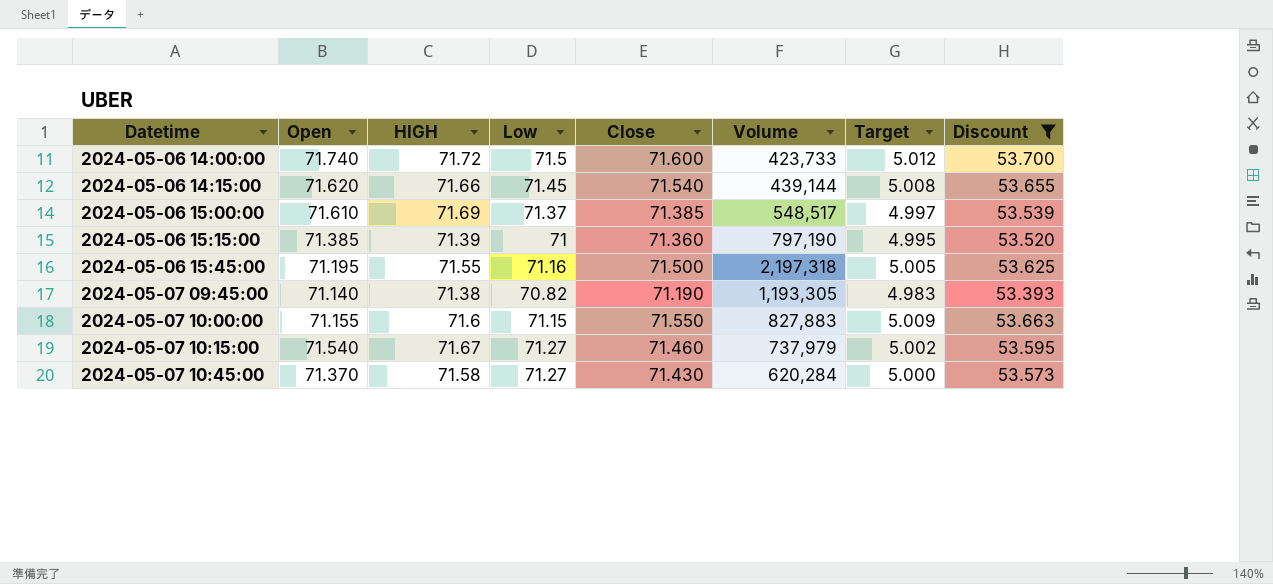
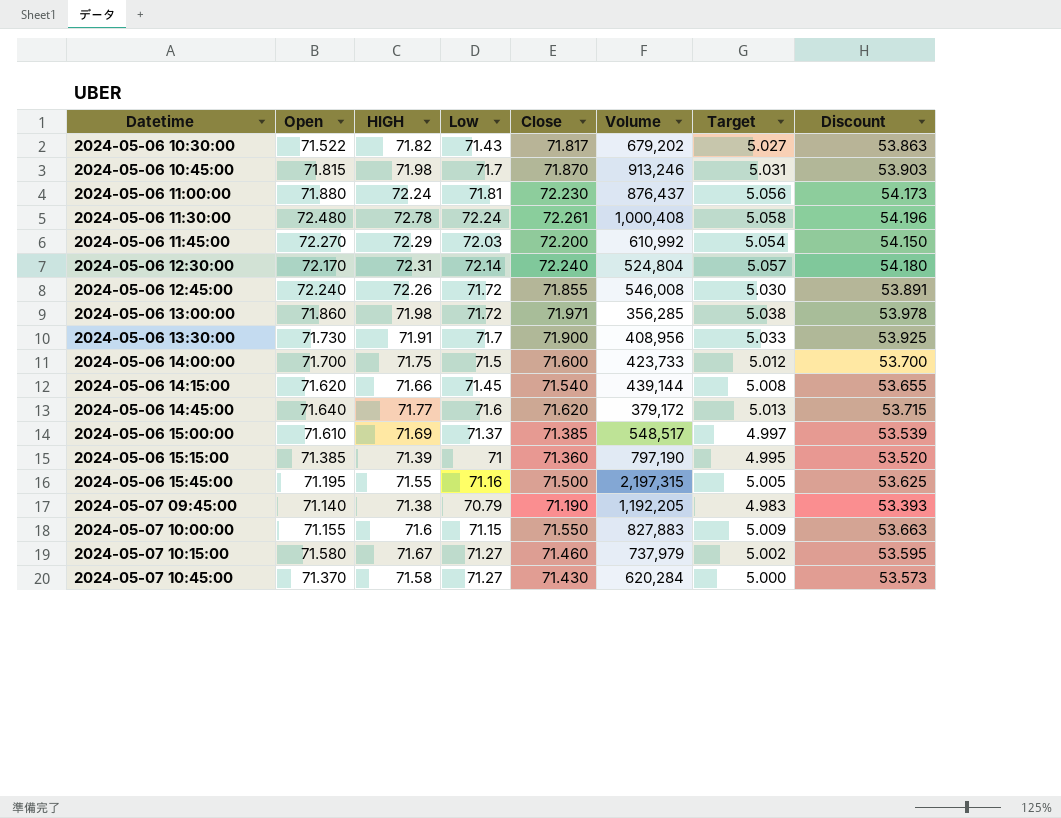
filter: Discount <= 53.700 -> none
2024-05-06 14:00:00 | Open: 71.740 -> 71.700
2024-05-06 14:00:00 | HIGH: 71.72 -> 71.75
2024-05-06 15:45:00 | Volume: 2,197,318 -> 2,197,315
2024-05-07 09:45:00 | Low: 70.82 -> 70.79
2024-05-07 09:45:00 | Volume: 1,193,305 -> 1,192,205
2024-05-07 10:15:00 | Open: 71.540 -> 71.580

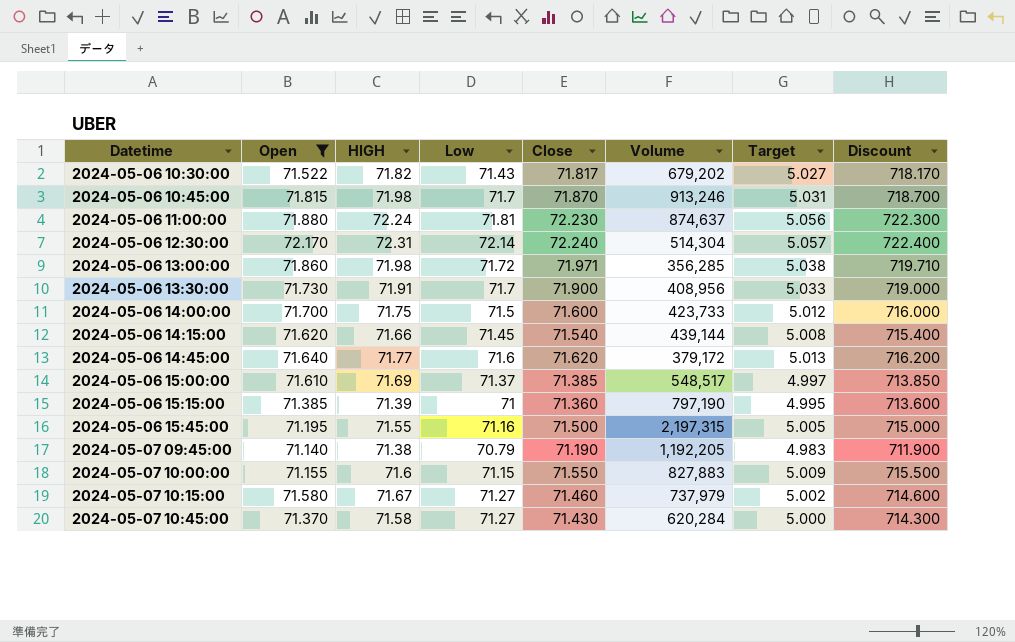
filter: none -> Open <= 72.170
column Discount | formula: [Close] * 0.75 -> [Close] * 10
2024-05-06 11:00:00 | Volume: 876,437 -> 874,637
2024-05-06 12:30:00 | Volume: 524,804 -> 514,304

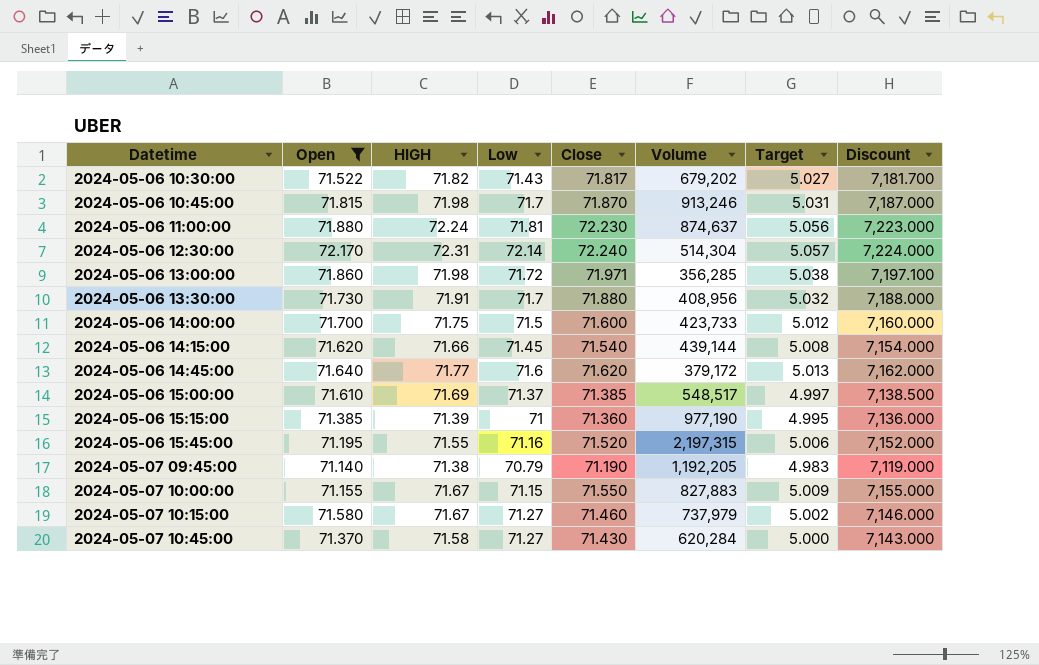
column Discount | formula: [Close] * 10 -> [Close] * 100
2024-05-06 13:30:00 | Close: 71.900 -> 71.880
2024-05-06 13:30:00 | Target: 5.033 -> 5.032
2024-05-06 15:15:00 | Volume: 797,190 -> 977,190
2024-05-06 15:45:00 | Close: 71.500 -> 71.520
2024-05-06 15:45:00 | Target: 5.005 -> 5.006
2024-05-07 10:00:00 | HIGH: 71.6 -> 71.67

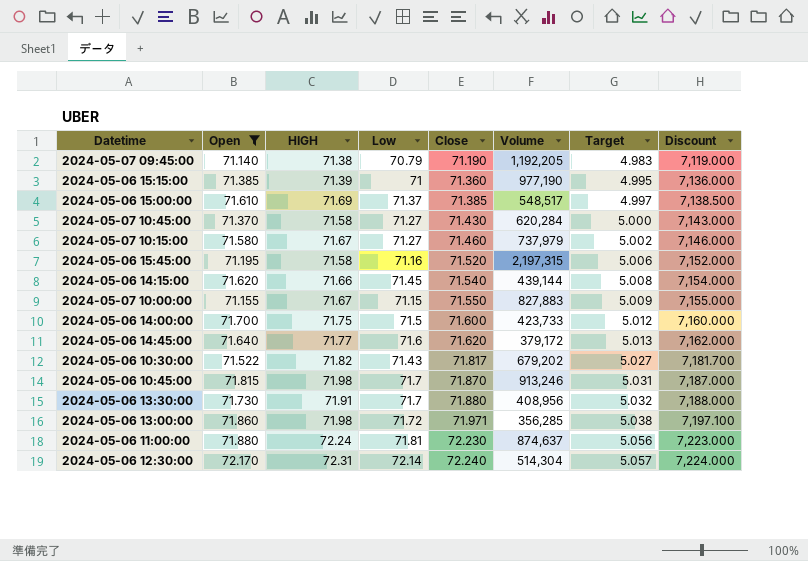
row order: Datetime ascending -> Close ascending
2024-05-06 15:45:00 | HIGH: 71.55 -> 71.58

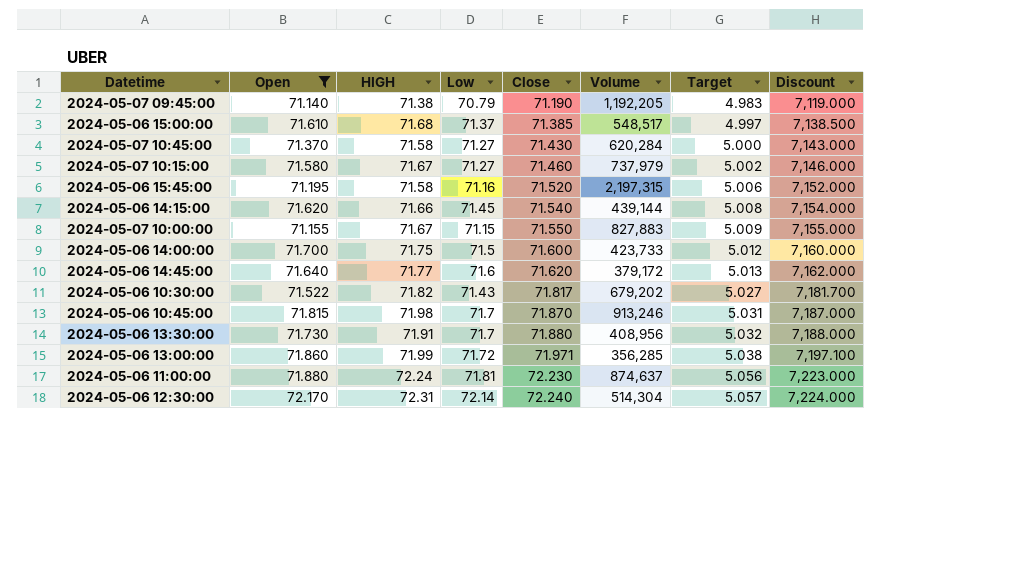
row 2024-05-06 15:15:00: 71.385 | 71.39 | 71 | 71.360 | 977,190 | 4.995 | 7,136.000 -> none
2024-05-06 15:00:00 | HIGH: 71.69 -> 71.68
2024-05-06 13:00:00 | HIGH: 71.98 -> 71.99

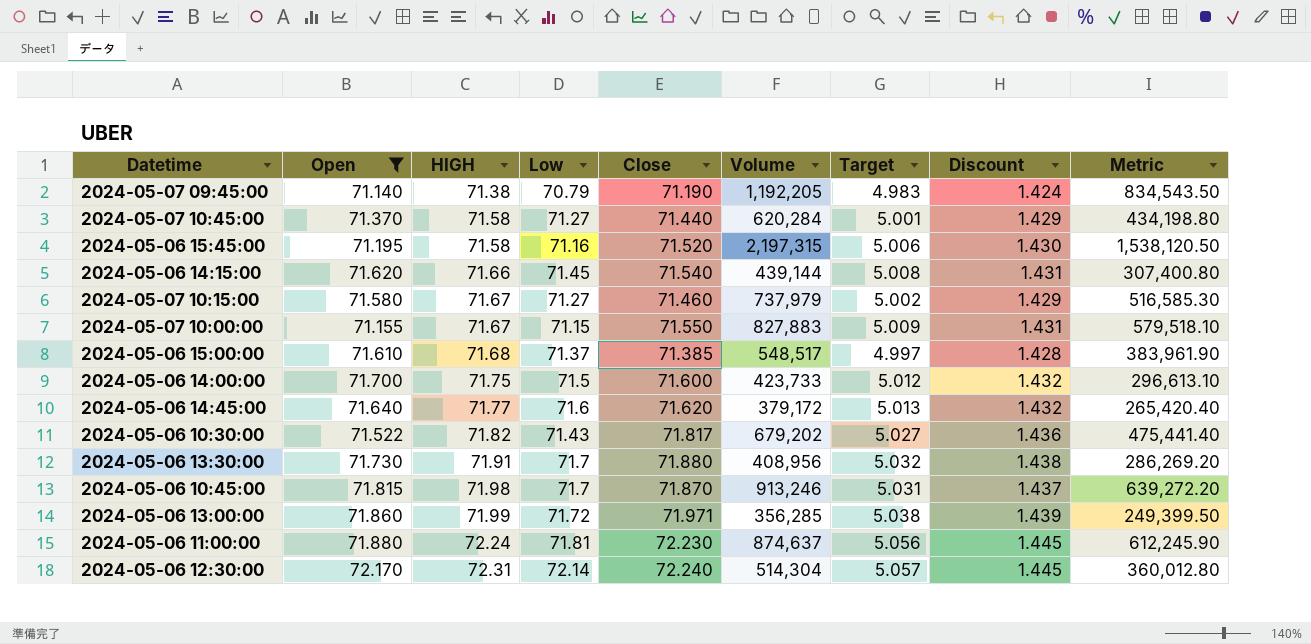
row order: Close ascending -> HIGH ascending
column Discount | formula: [Close] * 100 -> [Close] * 0.02
column Metric | formula: none -> [Volume] * 0.7
2024-05-07 10:45:00 | Close: 71.430 -> 71.440
2024-05-07 10:45:00 | Target: 5.000 -> 5.001

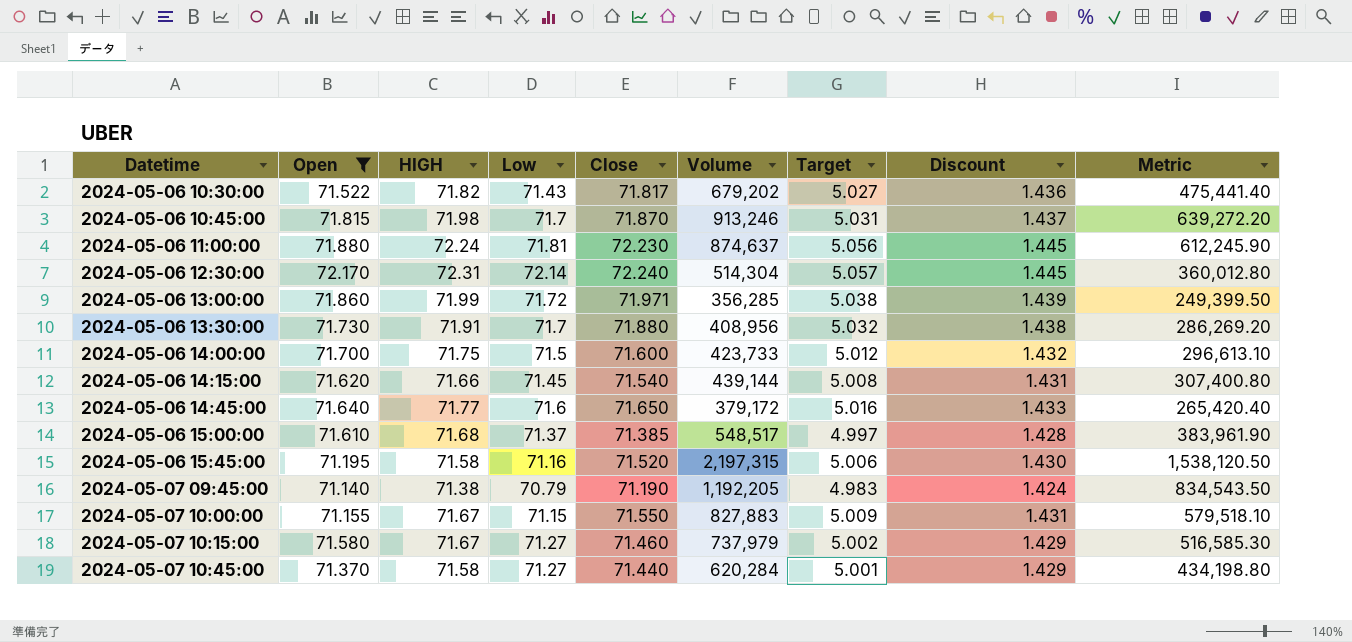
row order: HIGH ascending -> Datetime ascending
2024-05-06 14:45:00 | Close: 71.620 -> 71.650
2024-05-06 14:45:00 | Target: 5.013 -> 5.016
2024-05-06 14:45:00 | Discount: 1.432 -> 1.433

